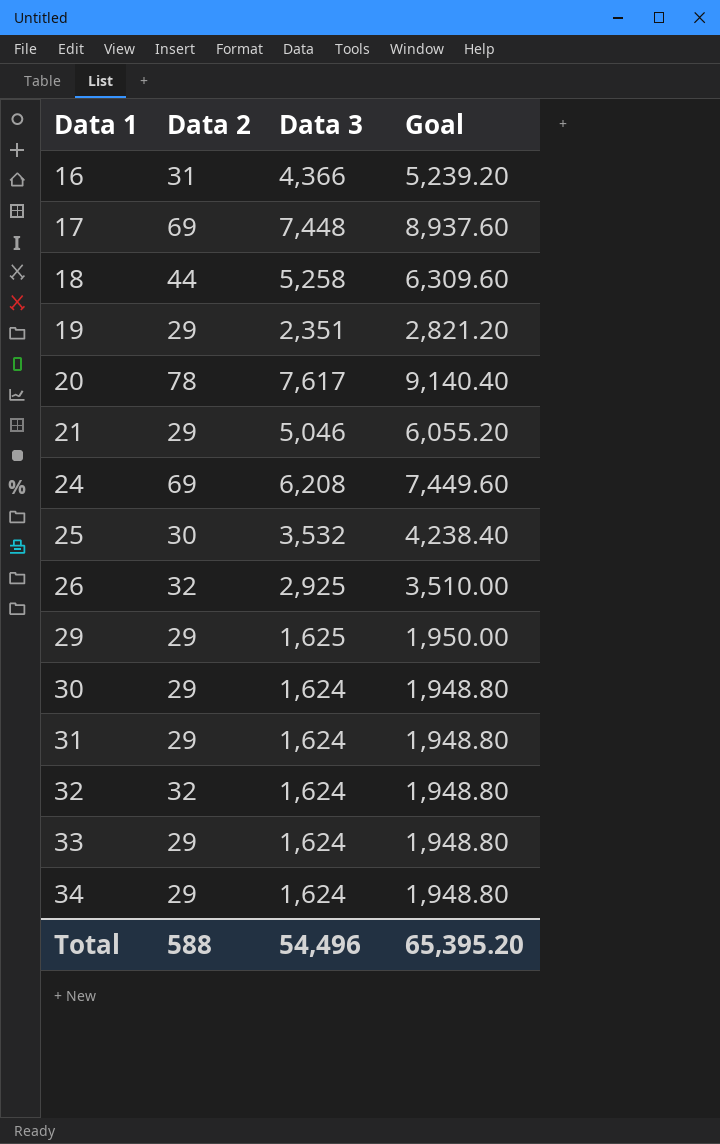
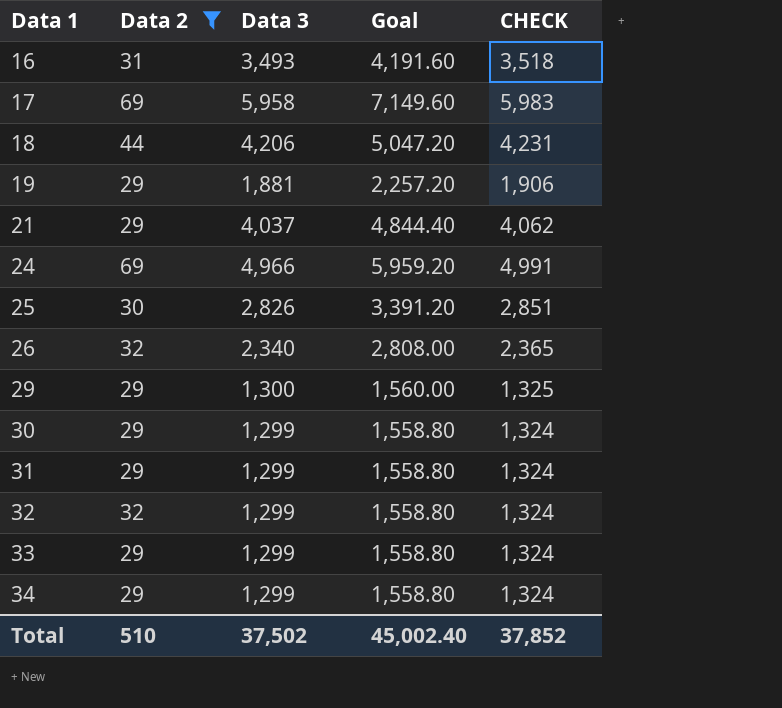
filter: none -> Data 2 != 78
column CHECK | formula: none -> [Data 3] + 25
16 | Data 3: 4,366 -> 3,493
16 | Goal: 5,239.20 -> 4,191.60
17 | Data 3: 7,448 -> 5,958
17 | Goal: 8,937.60 -> 7,149.60
18 | Data 3: 5,258 -> 4,206
18 | Goal: 6,309.60 -> 5,047.20
19 | Data 3: 2,351 -> 1,881
19 | Goal: 2,821.20 -> 2,257.20
21 | Data 3: 5,046 -> 4,037
21 | Goal: 6,055.20 -> 4,844.40
24 | Data 3: 6,208 -> 4,966
24 | Goal: 7,449.60 -> 5,959.20
25 | Data 3: 3,532 -> 2,826
25 | Goal: 4,238.40 -> 3,391.20
26 | Data 3: 2,925 -> 2,340
26 | Goal: 3,510.00 -> 2,808.00
29 | Data 3: 1,625 -> 1,300
29 | Goal: 1,950.00 -> 1,560.00
30 | Data 3: 1,624 -> 1,299
30 | Goal: 1,948.80 -> 1,558.80
31 | Data 3: 1,624 -> 1,299
31 | Goal: 1,948.80 -> 1,558.80
32 | Data 3: 1,624 -> 1,299
32 | Goal: 1,948.80 -> 1,558.80
33 | Data 3: 1,624 -> 1,299
33 | Goal: 1,948.80 -> 1,558.80
34 | Data 3: 1,624 -> 1,299
34 | Goal: 1,948.80 -> 1,558.80
Total | Data 2: 588 -> 510
Total | Data 3: 54,496 -> 37,502
Total | Goal: 65,395.20 -> 45,002.40

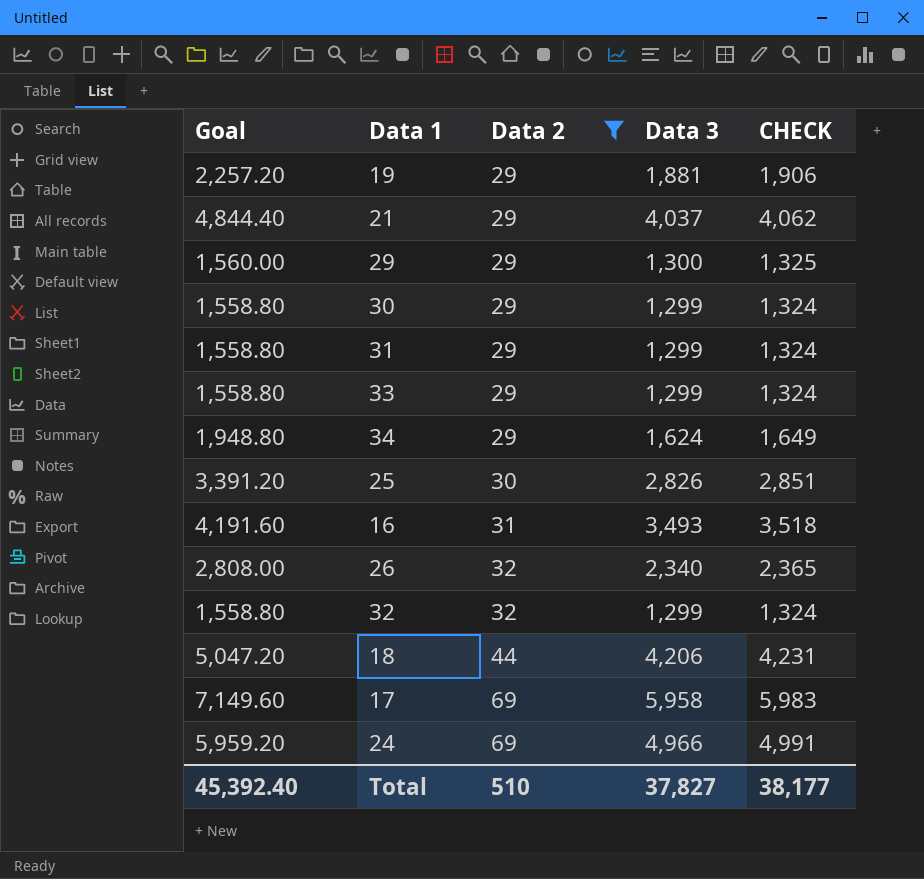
row order: Data 1 ascending -> Data 2 ascending
column Goal | position: 4 -> 1
34 | Goal: 1,558.80 -> 1,948.80
34 | Data 3: 1,299 -> 1,624
34 | CHECK: 1,324 -> 1,649
Total | Goal: 45,002.40 -> 45,392.40
Total | Data 3: 37,502 -> 37,827
Total | CHECK: 37,852 -> 38,177

